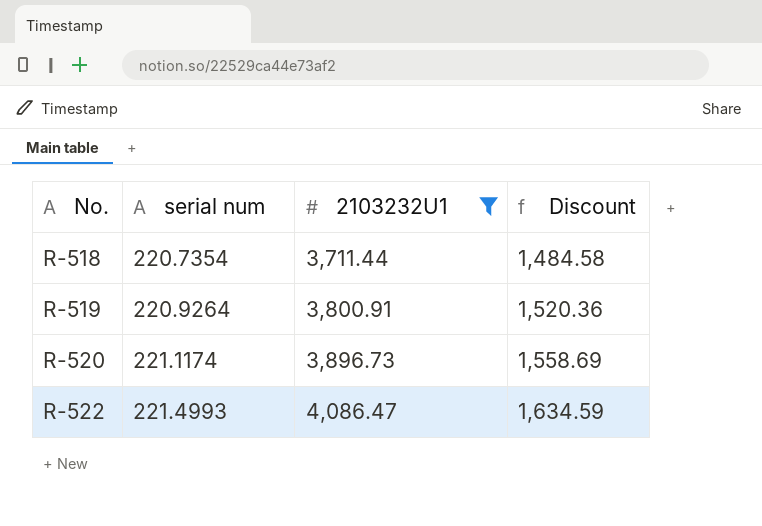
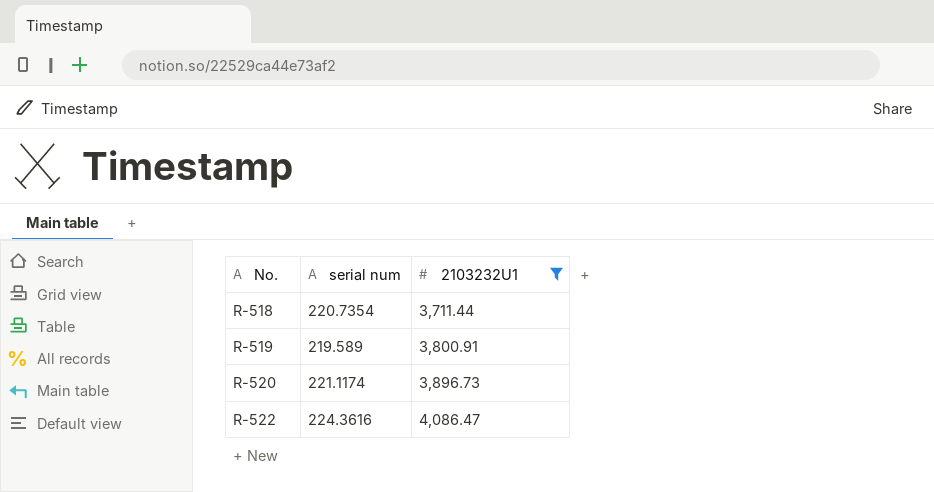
column Discount | formula: [2103232U1] * 0.4 -> none
R-519 | serial num: 220.9264 -> 219.589
R-522 | serial num: 221.4993 -> 224.3616

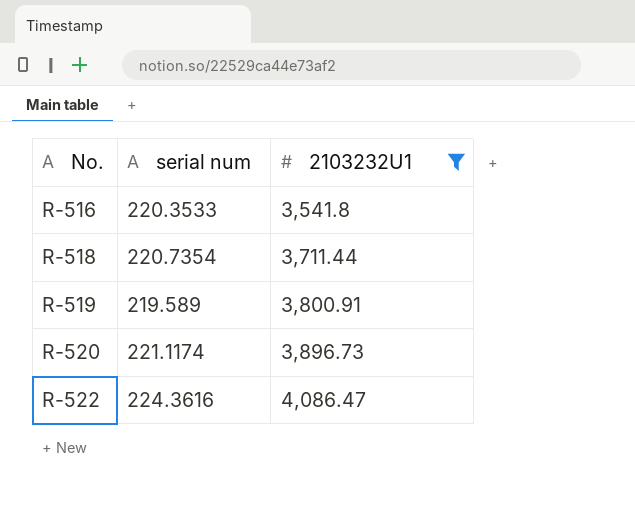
row R-516: none -> 220.3533 | 3,541.8

